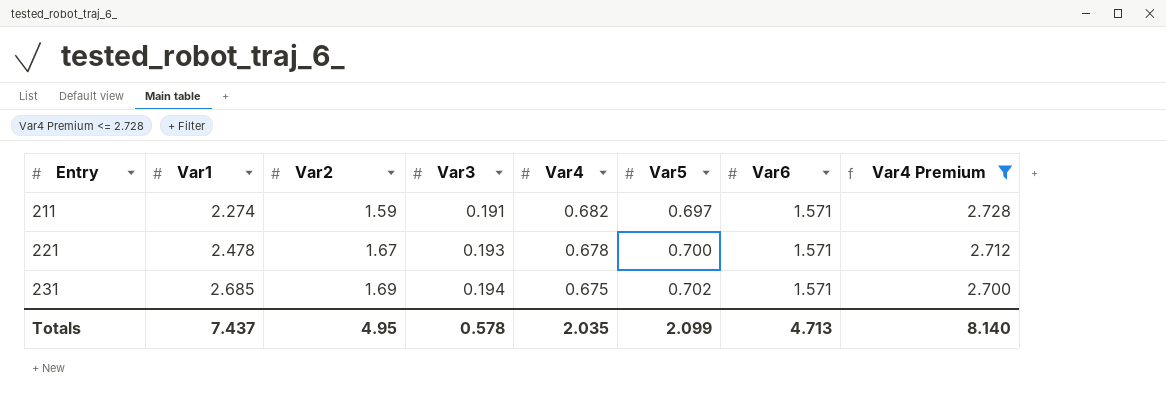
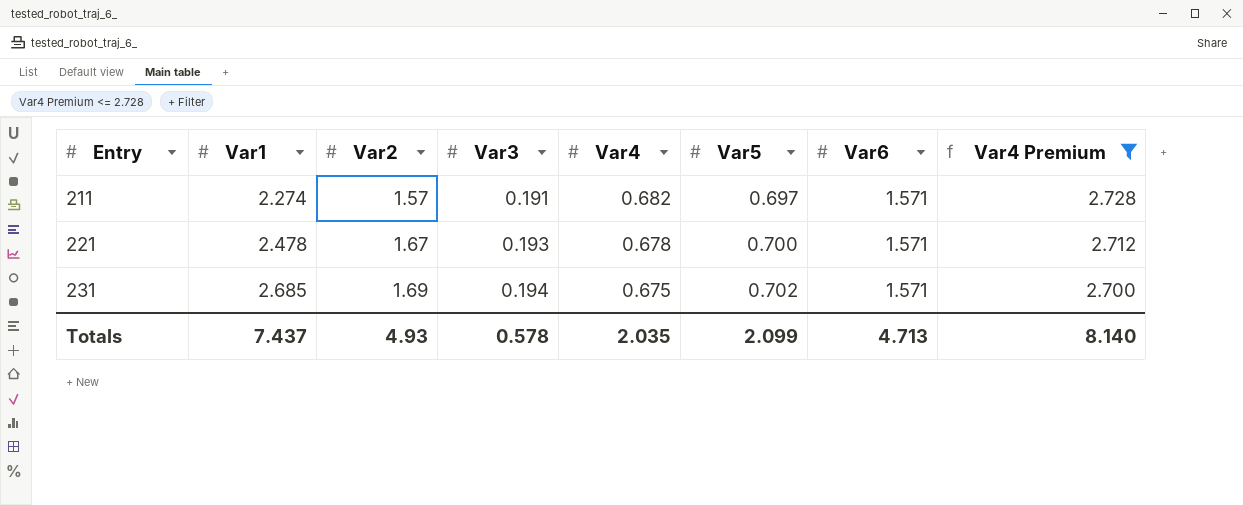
211 | Var2: 1.59 -> 1.57
Totals | Var2: 4.95 -> 4.93

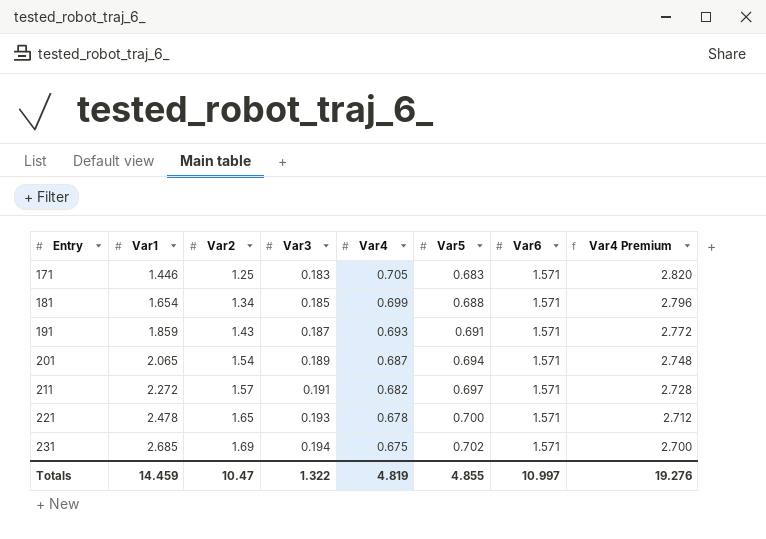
filter: Var4 Premium <= 2.728 -> none
211 | Var1: 2.274 -> 2.272
221 | Var2: 1.67 -> 1.65
Totals | Var1: 7.437 -> 14.459
Totals | Var2: 4.93 -> 10.47
Totals | Var3: 0.578 -> 1.322
Totals | Var4: 2.035 -> 4.819
Totals | Var5: 2.099 -> 4.855
Totals | Var6: 4.713 -> 10.997
Totals | Var4 Premium: 8.140 -> 19.276

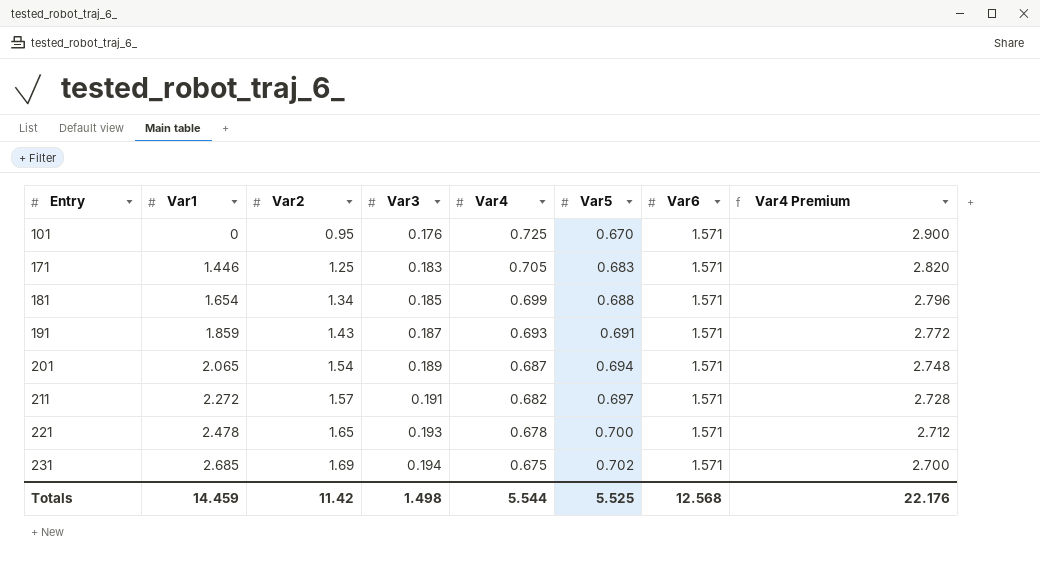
row 101: none -> 0 | 0.95 | 0.176 | 0.725 | 0.670 | 1.571 | 2.900
Totals | Var2: 10.47 -> 11.42
Totals | Var3: 1.322 -> 1.498
Totals | Var4: 4.819 -> 5.544
Totals | Var5: 4.855 -> 5.525
Totals | Var6: 10.997 -> 12.568
Totals | Var4 Premium: 19.276 -> 22.176

